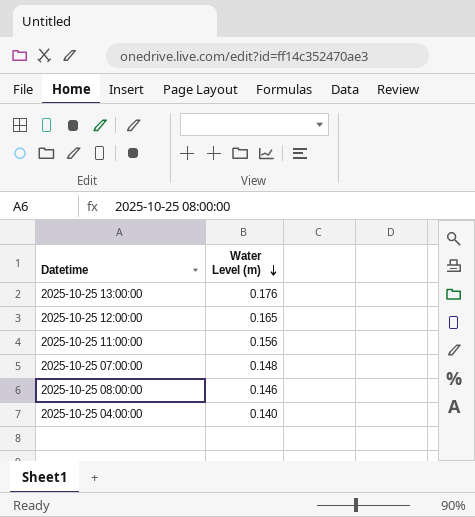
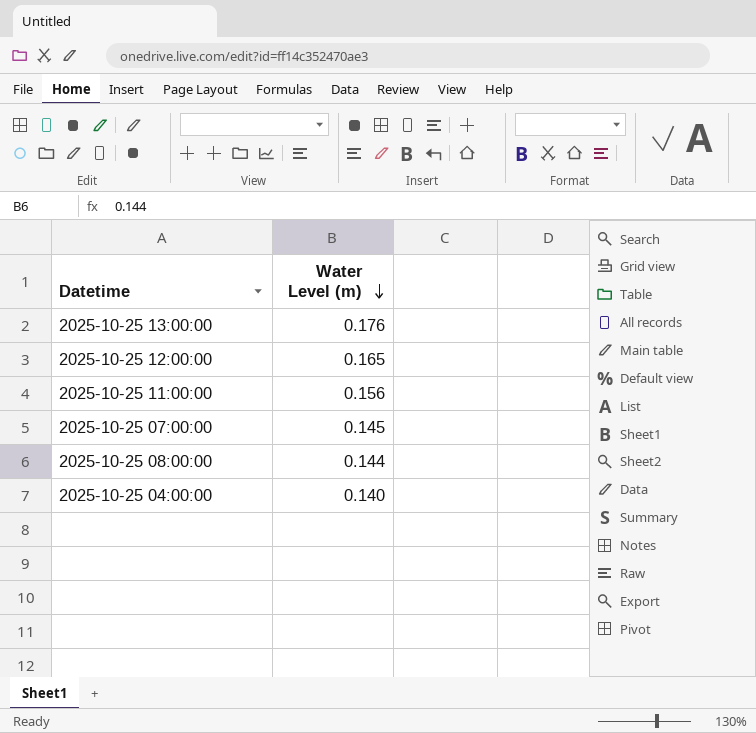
2025-10-25 07:00:00 | Water Level (m): 0.148 -> 0.145
2025-10-25 08:00:00 | Water Level (m): 0.146 -> 0.144

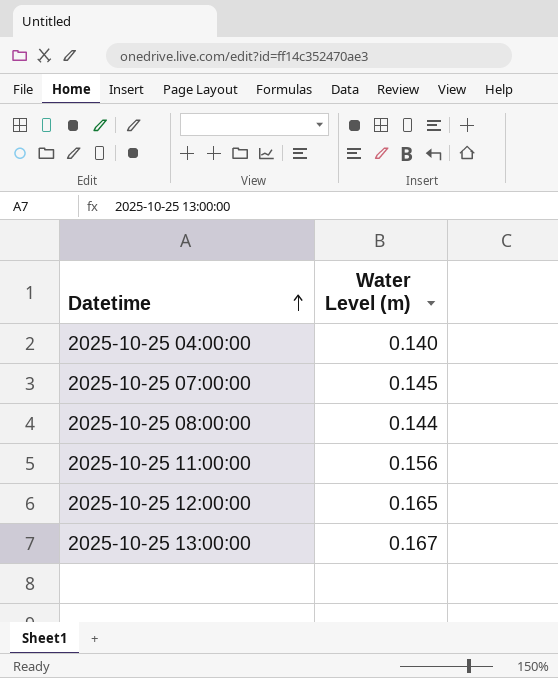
row order: Water Level (m) descending -> Datetime ascending
2025-10-25 13:00:00 | Water Level (m): 0.176 -> 0.167

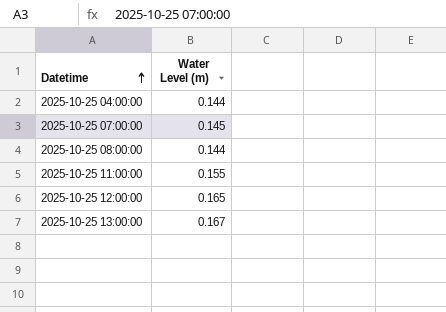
2025-10-25 04:00:00 | Water Level (m): 0.140 -> 0.144
2025-10-25 11:00:00 | Water Level (m): 0.156 -> 0.155

